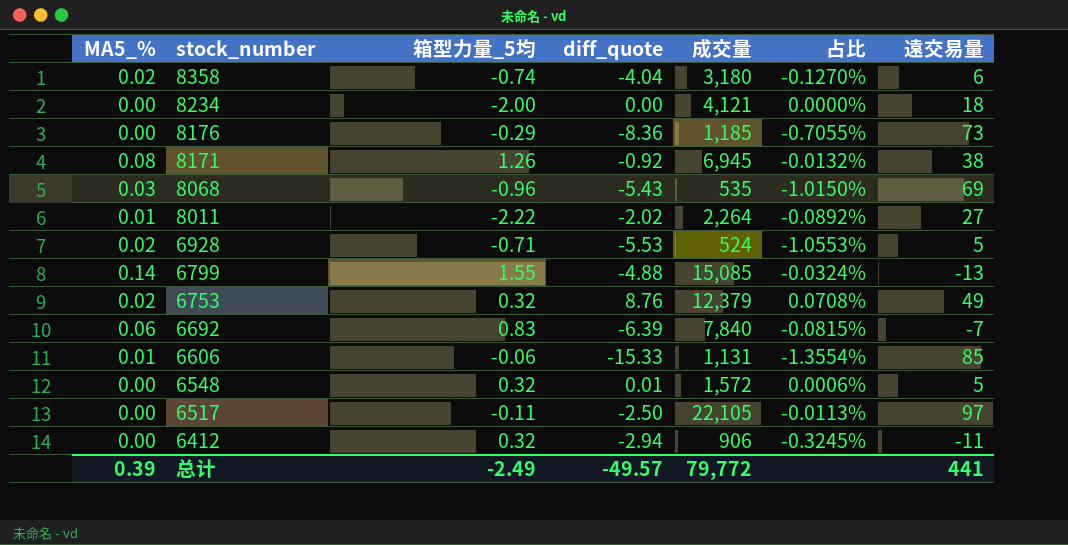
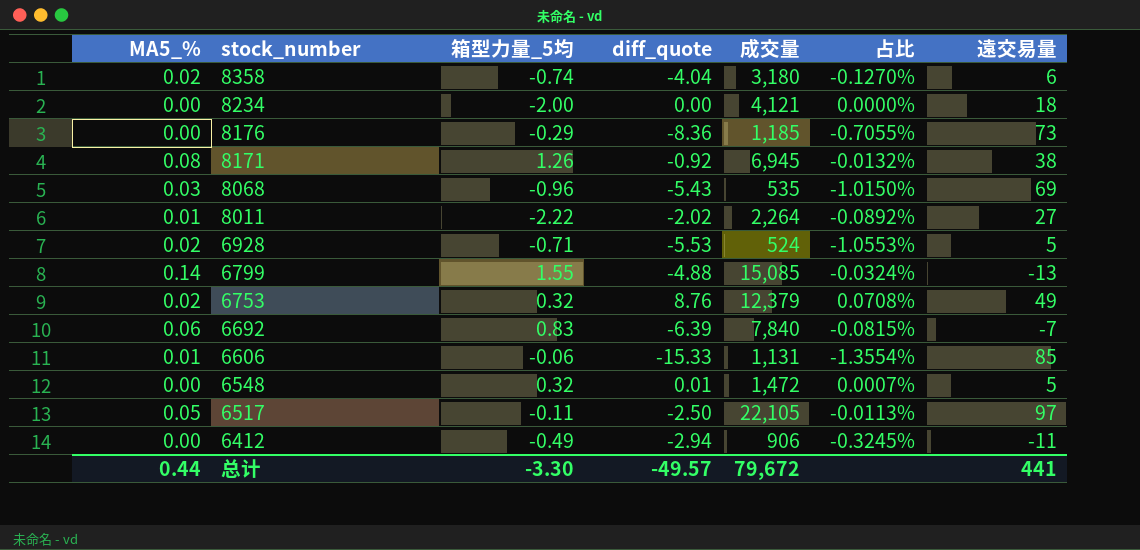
6548 | 成交量: 1,572 -> 1,472
6548 | 占比: 0.0006% -> 0.0007%
6517 | MA5_%: 0.00 -> 0.05
6412 | 箱型力量_5均: 0.32 -> -0.49
总计 | MA5_%: 0.39 -> 0.44
总计 | 箱型力量_5均: -2.49 -> -3.30
总计 | 成交量: 79,772 -> 79,672

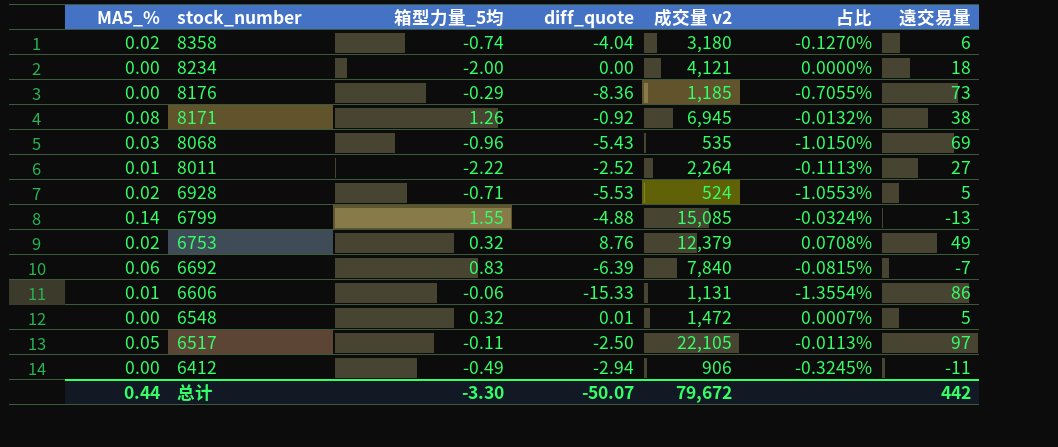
column name: 成交量 -> 成交量 v2
8011 | diff_quote: -2.02 -> -2.52
8011 | 占比: -0.0892% -> -0.1113%
6606 | 遠交易量: 85 -> 86
总计 | diff_quote: -49.57 -> -50.07
总计 | 遠交易量: 441 -> 442

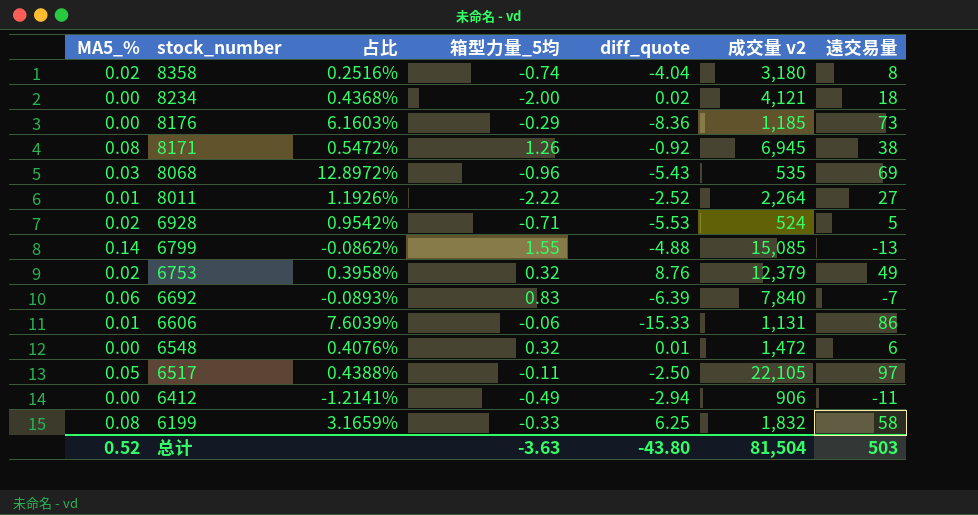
column 占比 | formula: [diff_quote] / [成交量 v2] -> [遠交易量] / [成交量 v2]
column 占比 | position: 6 -> 3
8358 | 遠交易量: 6 -> 8
8234 | diff_quote: 0.00 -> 0.02
6548 | 遠交易量: 5 -> 6
row 6199: none -> 0.08 | 3.1659% | -0.33 | 6.25 | 1,832 | 58
总计 | MA5_%: 0.44 -> 0.52
总计 | 箱型力量_5均: -3.30 -> -3.63
总计 | diff_quote: -50.07 -> -43.80
总计 | 成交量 v2: 79,672 -> 81,504
总计 | 遠交易量: 442 -> 503

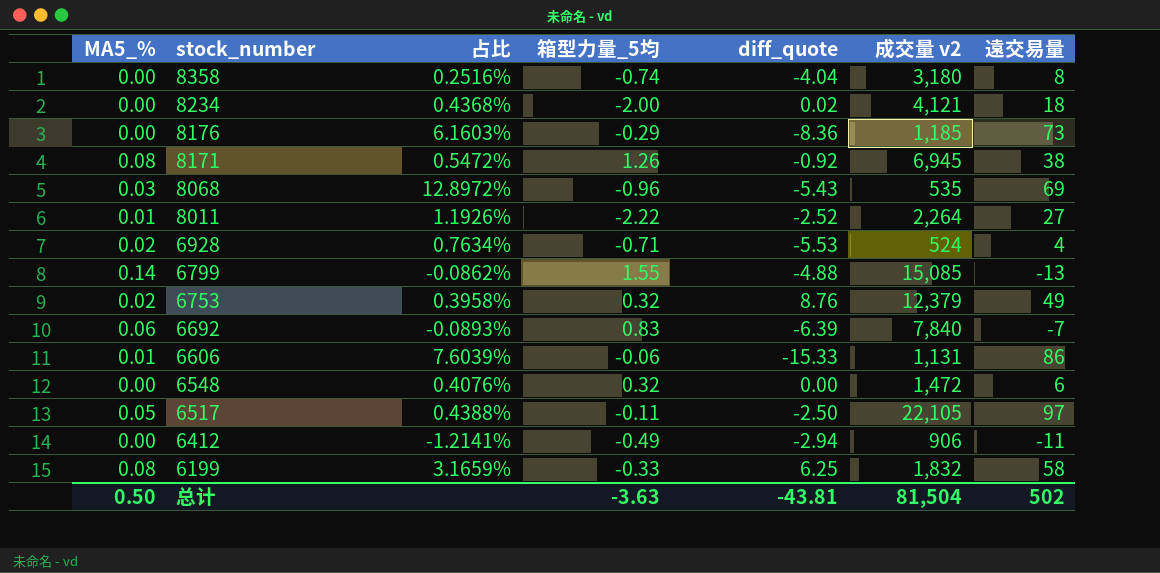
8358 | MA5_%: 0.02 -> 0.00
6928 | 占比: 0.9542% -> 0.7634%
6928 | 遠交易量: 5 -> 4
6548 | diff_quote: 0.01 -> 0.00
总计 | MA5_%: 0.52 -> 0.50
总计 | diff_quote: -43.80 -> -43.81
总计 | 遠交易量: 503 -> 502

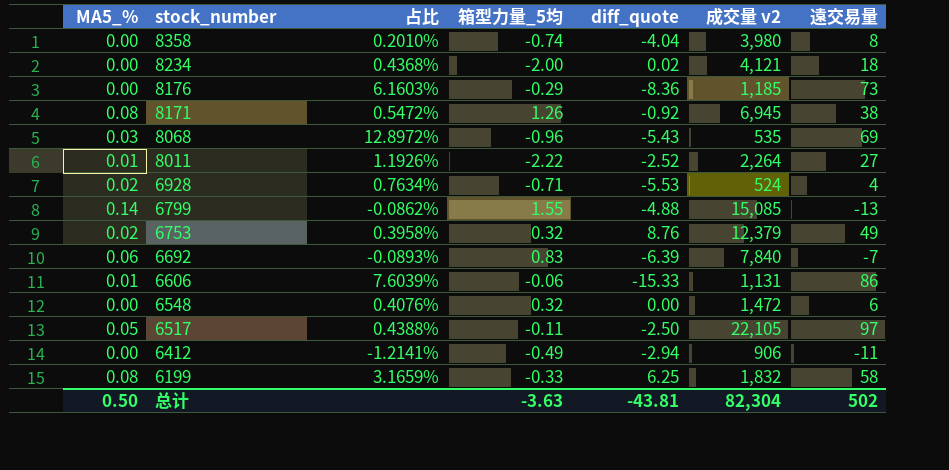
8358 | 占比: 0.2516% -> 0.2010%
8358 | 成交量 v2: 3,180 -> 3,980
总计 | 成交量 v2: 81,504 -> 82,304

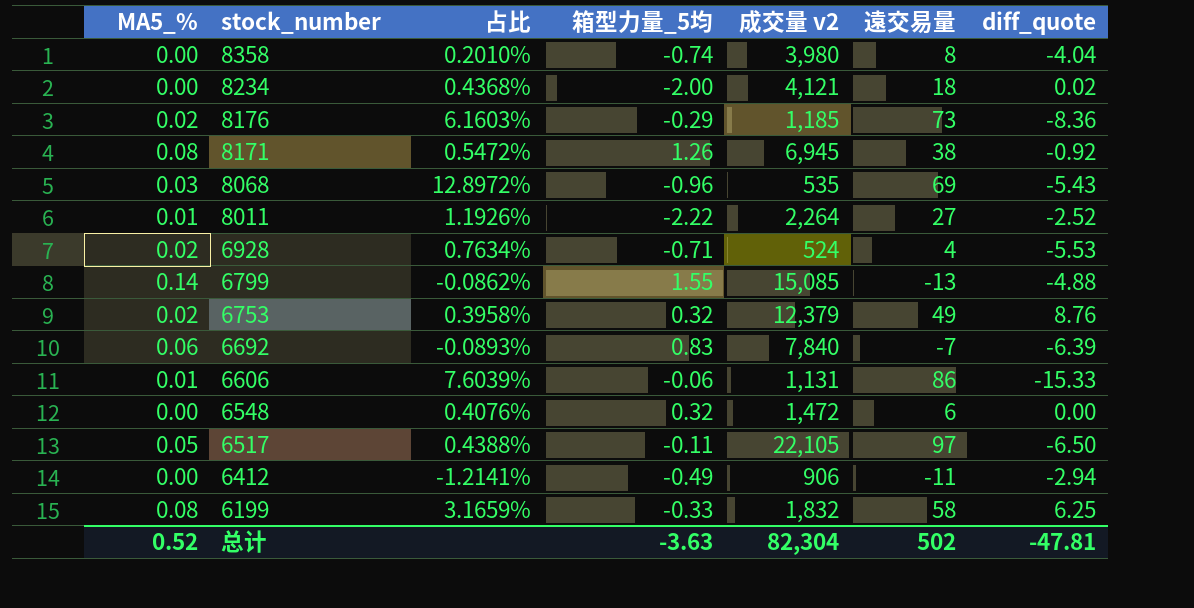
column diff_quote | position: 5 -> 7
8176 | MA5_%: 0.00 -> 0.02
6517 | diff_quote: -2.50 -> -6.50
总计 | MA5_%: 0.50 -> 0.52
总计 | diff_quote: -43.81 -> -47.81

